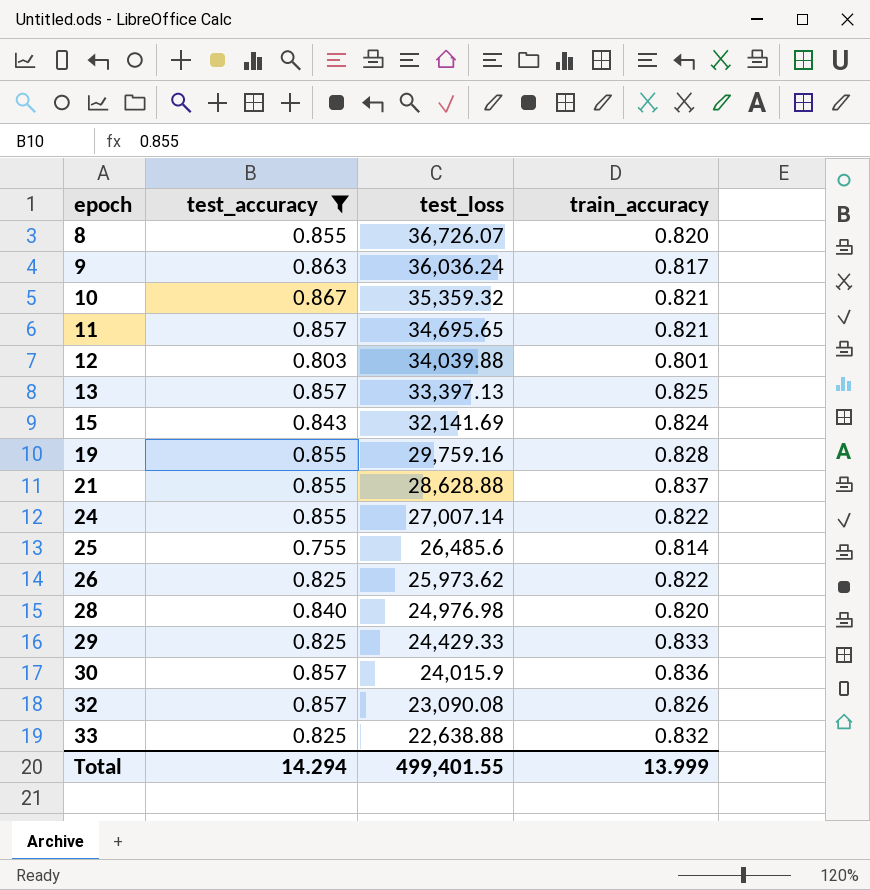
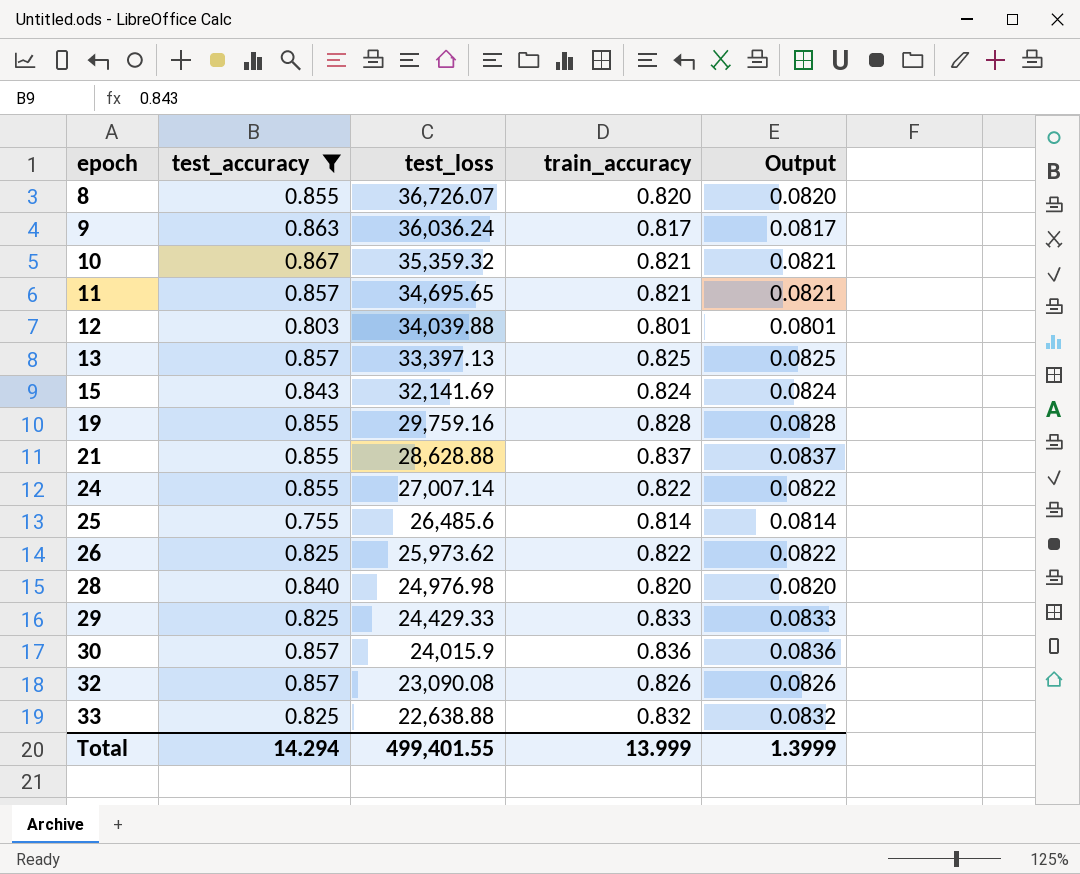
column Output | formula: none -> [train_accuracy] * 0.1

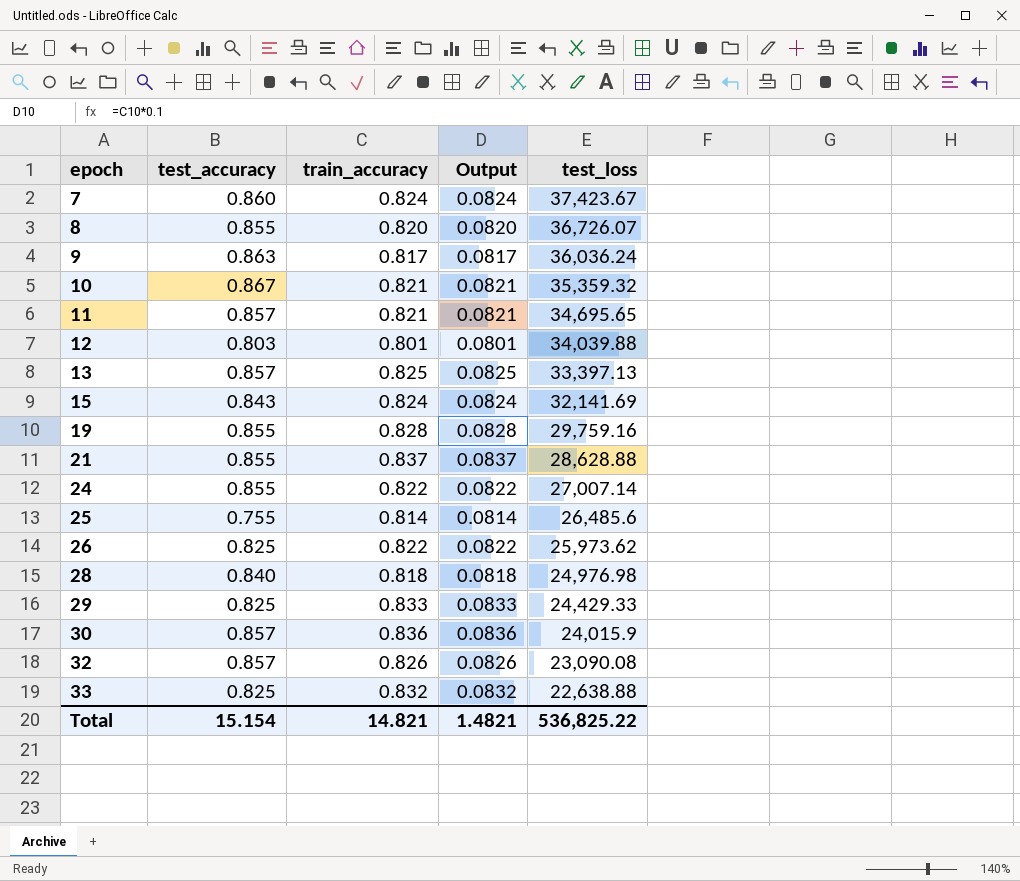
filter: test_accuracy != 0.860 -> none
column test_loss | position: 3 -> 5
28 | train_accuracy: 0.820 -> 0.818
28 | Output: 0.0820 -> 0.0818
Total | test_accuracy: 14.294 -> 15.154
Total | train_accuracy: 13.999 -> 14.821
Total | Output: 1.3999 -> 1.4821
Total | test_loss: 499,401.55 -> 536,825.22

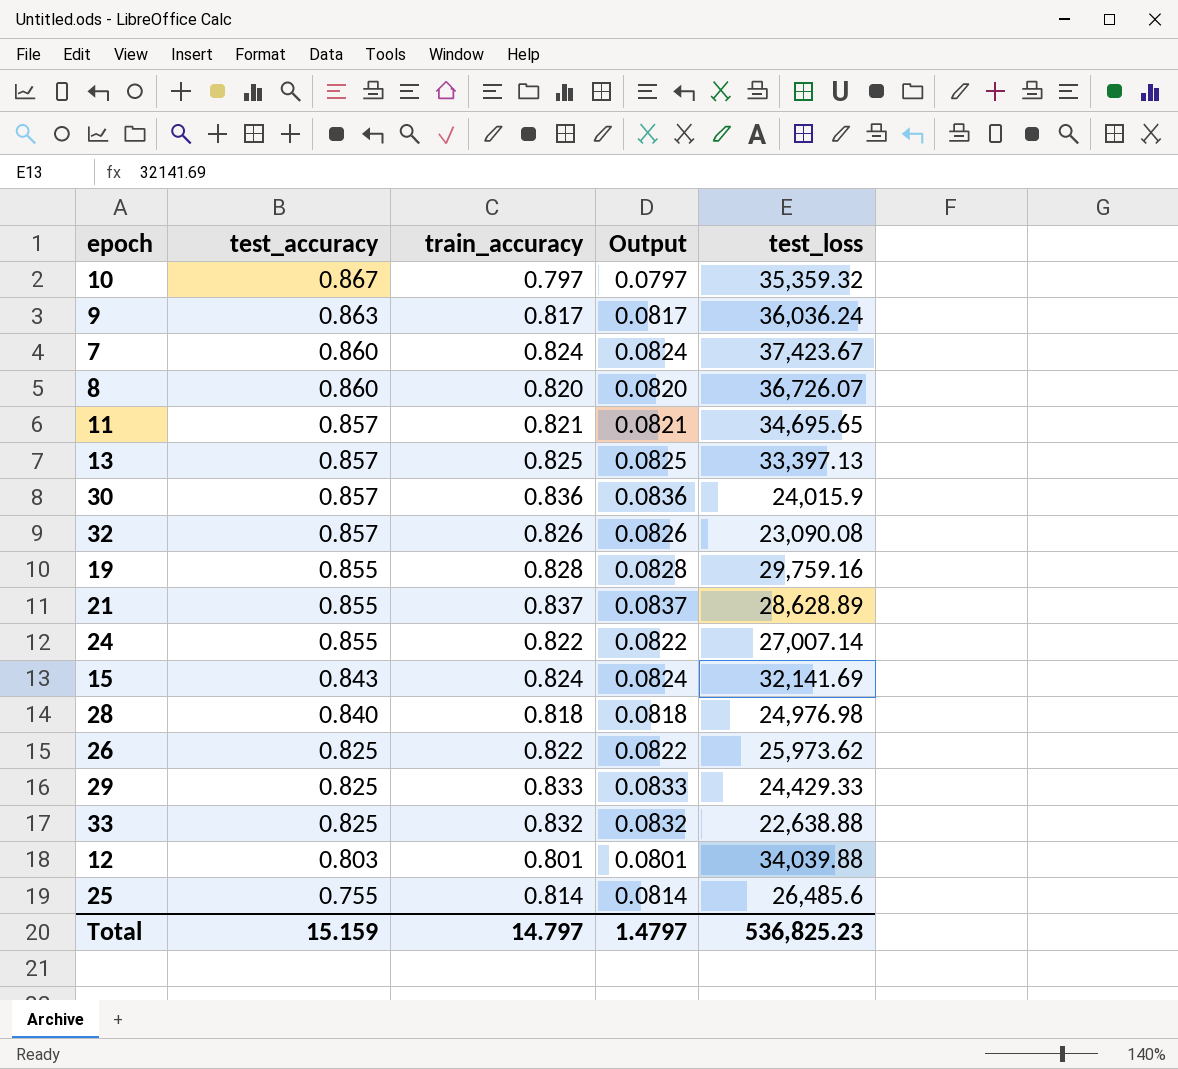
row order: epoch ascending -> test_accuracy descending
10 | train_accuracy: 0.821 -> 0.797
10 | Output: 0.0821 -> 0.0797
8 | test_accuracy: 0.855 -> 0.860
21 | test_loss: 28,628.88 -> 28,628.89
Total | test_accuracy: 15.154 -> 15.159
Total | train_accuracy: 14.821 -> 14.797
Total | Output: 1.4821 -> 1.4797
Total | test_loss: 536,825.22 -> 536,825.23

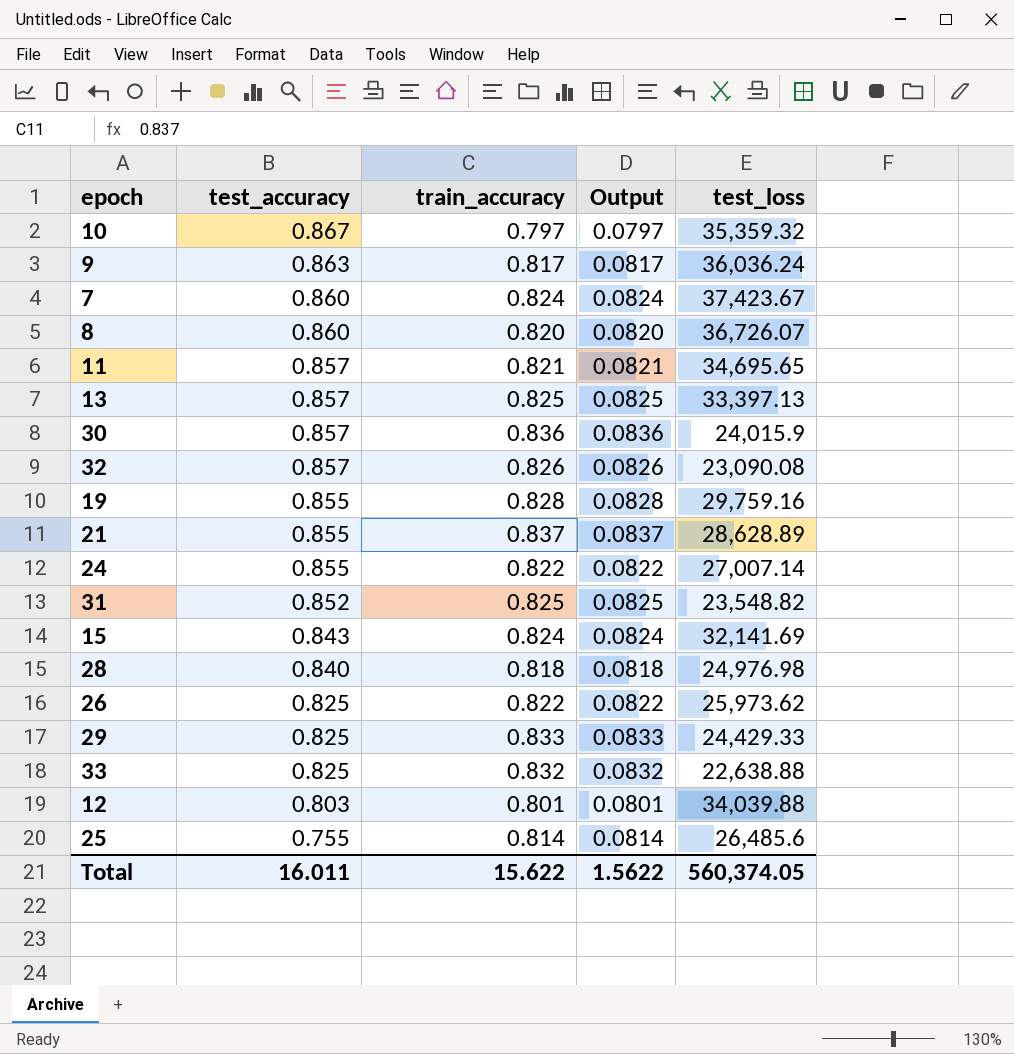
row 31: none -> 0.852 | 0.825 | 0.0825 | 23,548.82
Total | test_accuracy: 15.159 -> 16.011
Total | train_accuracy: 14.797 -> 15.622
Total | Output: 1.4797 -> 1.5622
Total | test_loss: 536,825.23 -> 560,374.05

